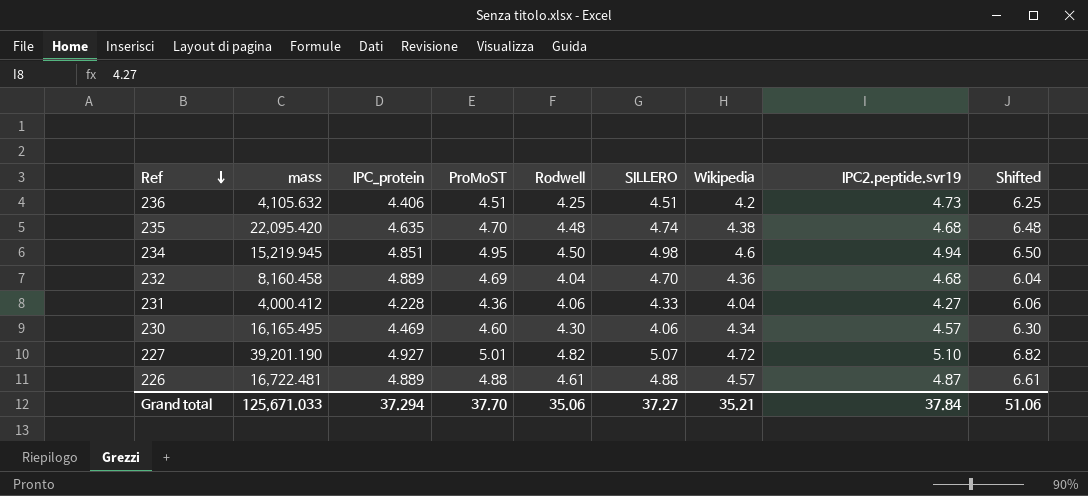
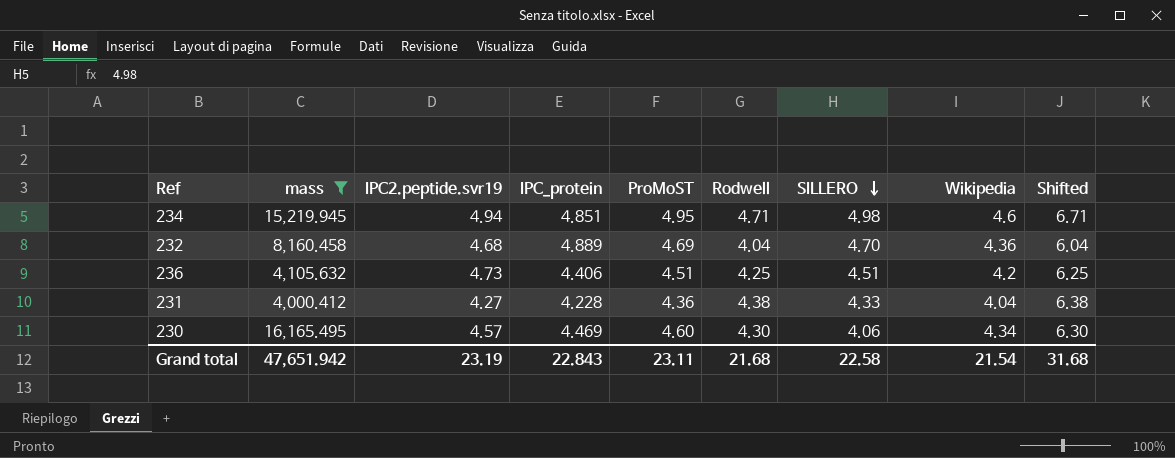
filter: none -> mass <= 16,165.495
row order: Ref descending -> SILLERO descending
column IPC2.peptide.svr19 | position: 8 -> 3
234 | Rodwell: 4.50 -> 4.71
234 | Shifted: 6.50 -> 6.71
231 | Rodwell: 4.06 -> 4.38
231 | Shifted: 6.06 -> 6.38
Grand total | mass: 125,671.033 -> 47,651.942
Grand total | IPC2.peptide.svr19: 37.84 -> 23.19
Grand total | IPC_protein: 37.294 -> 22.843
Grand total | ProMoST: 37.70 -> 23.11
Grand total | Rodwell: 35.06 -> 21.68
Grand total | SILLERO: 37.27 -> 22.58
Grand total | Wikipedia: 35.21 -> 21.54
Grand total | Shifted: 51.06 -> 31.68

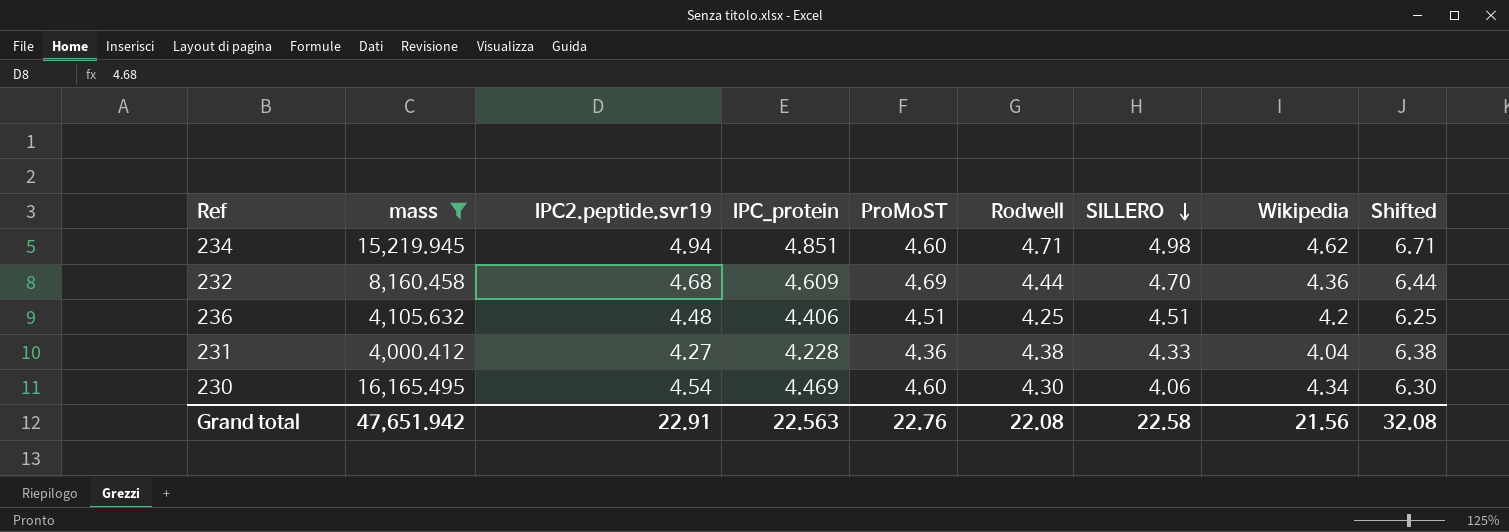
234 | ProMoST: 4.95 -> 4.60
234 | Wikipedia: 4.6 -> 4.62
232 | IPC_protein: 4.889 -> 4.609
232 | Rodwell: 4.04 -> 4.44
232 | Shifted: 6.04 -> 6.44
236 | IPC2.peptide.svr19: 4.73 -> 4.48
230 | IPC2.peptide.svr19: 4.57 -> 4.54
Grand total | IPC2.peptide.svr19: 23.19 -> 22.91
Grand total | IPC_protein: 22.843 -> 22.563
Grand total | ProMoST: 23.11 -> 22.76
Grand total | Rodwell: 21.68 -> 22.08
Grand total | Wikipedia: 21.54 -> 21.56
Grand total | Shifted: 31.68 -> 32.08

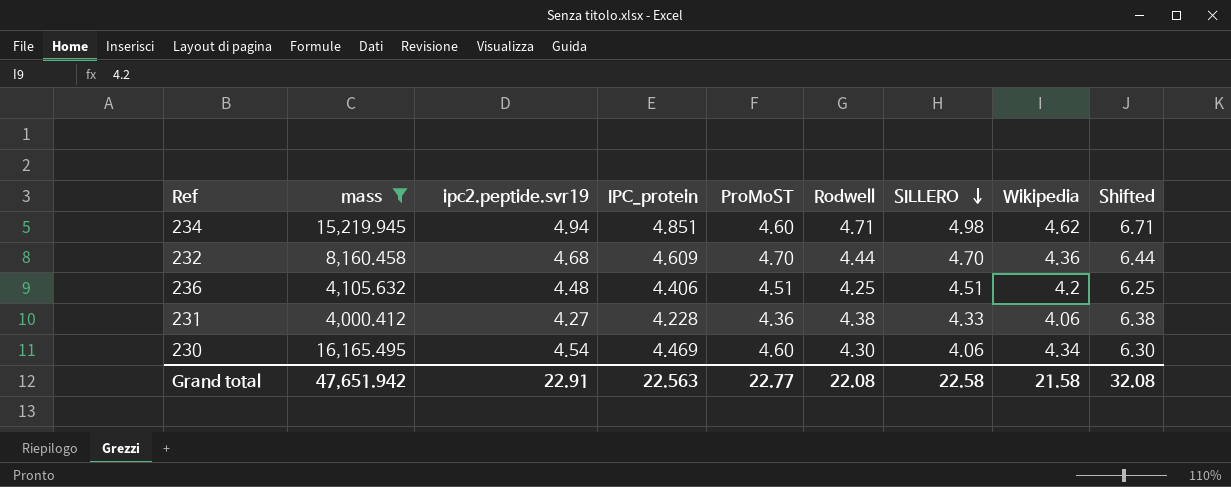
column name: IPC2.peptide.svr19 -> ipc2.peptide.svr19
232 | ProMoST: 4.69 -> 4.70
231 | Wikipedia: 4.04 -> 4.06
Grand total | ProMoST: 22.76 -> 22.77
Grand total | Wikipedia: 21.56 -> 21.58

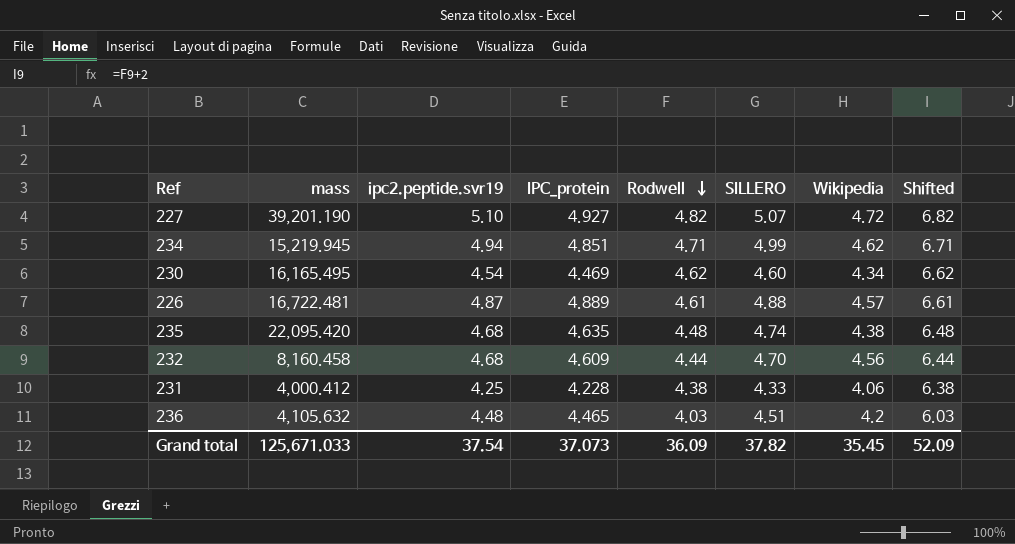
filter: mass <= 16,165.495 -> none
row order: SILLERO descending -> Rodwell descending
column ProMoST | position: 5 -> none
234 | SILLERO: 4.98 -> 4.99
230 | Rodwell: 4.30 -> 4.62
230 | SILLERO: 4.06 -> 4.60
230 | Shifted: 6.30 -> 6.62
232 | Wikipedia: 4.36 -> 4.56
231 | ipc2.peptide.svr19: 4.27 -> 4.25
236 | IPC_protein: 4.406 -> 4.465
236 | Rodwell: 4.25 -> 4.03
236 | Shifted: 6.25 -> 6.03
Grand total | mass: 47,651.942 -> 125,671.033
Grand total | ipc2.peptide.svr19: 22.91 -> 37.54
Grand total | IPC_protein: 22.563 -> 37.073
Grand total | Rodwell: 22.08 -> 36.09
Grand total | SILLERO: 22.58 -> 37.82
Grand total | Wikipedia: 21.58 -> 35.45
Grand total | Shifted: 32.08 -> 52.09

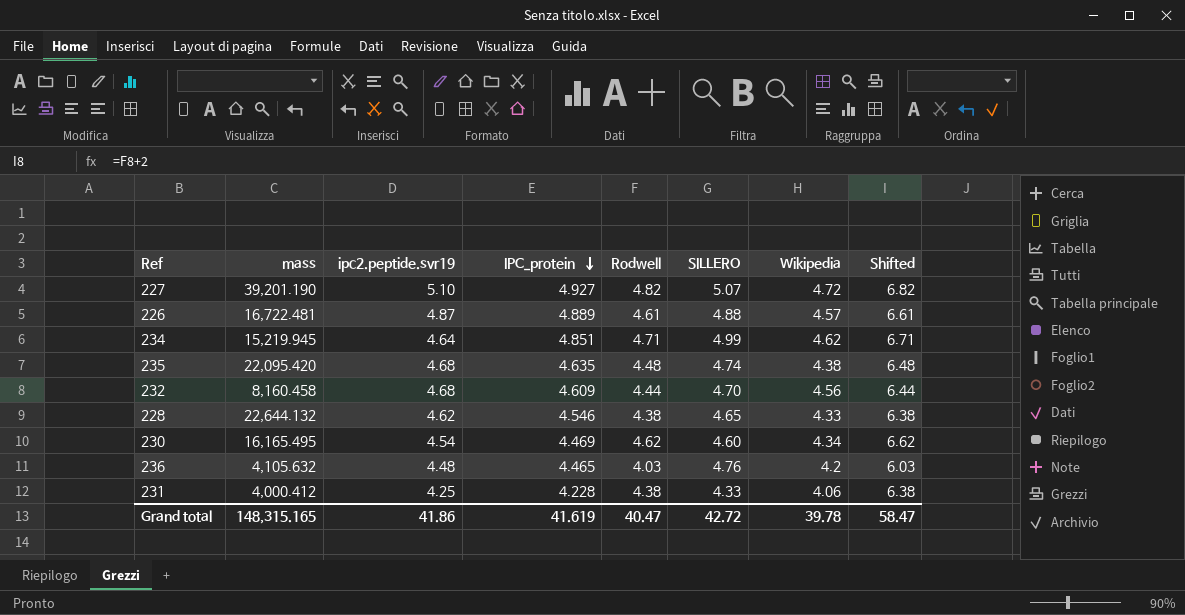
row order: Rodwell descending -> IPC_protein descending
234 | ipc2.peptide.svr19: 4.94 -> 4.64
row 228: none -> 22,644.132 | 4.62 | 4.546 | 4.38 | 4.65 | 4.33 | 6.38
236 | SILLERO: 4.51 -> 4.76
Grand total | mass: 125,671.033 -> 148,315.165
Grand total | ipc2.peptide.svr19: 37.54 -> 41.86
Grand total | IPC_protein: 37.073 -> 41.619
Grand total | Rodwell: 36.09 -> 40.47
Grand total | SILLERO: 37.82 -> 42.72
Grand total | Wikipedia: 35.45 -> 39.78
Grand total | Shifted: 52.09 -> 58.47

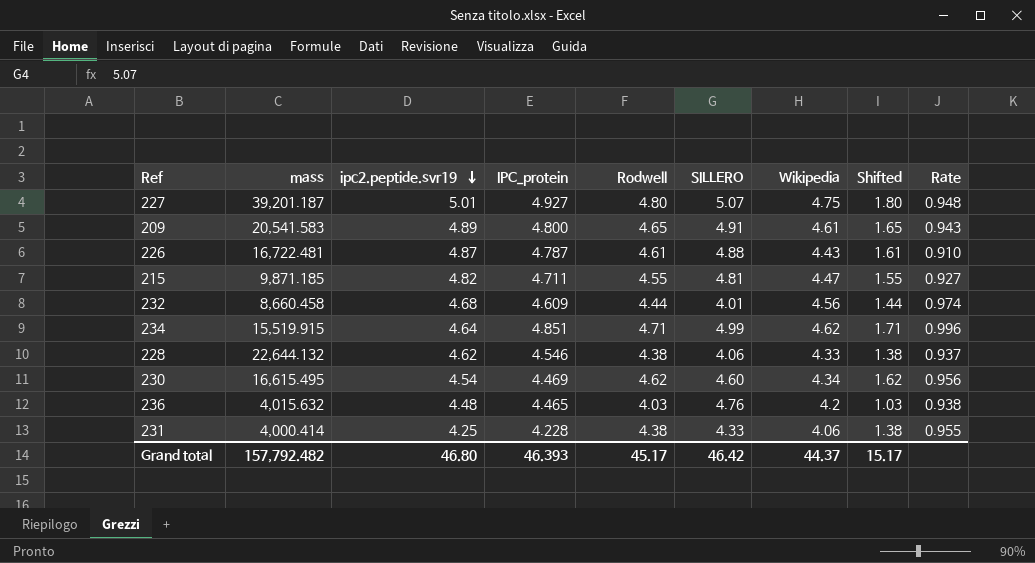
row order: IPC_protein descending -> ipc2.peptide.svr19 descending
column Shifted | formula: [Rodwell] + 2 -> [Rodwell] - 3
column Rate | formula: none -> [Wikipedia] / [ipc2.peptide.svr19]
row 235: 22,095.420 | 4.68 | 4.635 | 4.48 | 4.74 | 4.38 | 6.48 -> none
227 | mass: 39,201.190 -> 39,201.187
227 | ipc2.peptide.svr19: 5.10 -> 5.01
227 | Rodwell: 4.82 -> 4.80
227 | Wikipedia: 4.72 -> 4.75
row 209: none -> 20,541.583 | 4.89 | 4.800 | 4.65 | 4.91 | 4.61 | 1.65 | 0.943
226 | IPC_protein: 4.889 -> 4.787
226 | Wikipedia: 4.57 -> 4.43
row 215: none -> 9,871.185 | 4.82 | 4.711 | 4.55 | 4.81 | 4.47 | 1.55 | 0.927
232 | mass: 8,160.458 -> 8,660.458
232 | SILLERO: 4.70 -> 4.01
234 | mass: 15,219.945 -> 15,519.915
228 | SILLERO: 4.65 -> 4.06
230 | mass: 16,165.495 -> 16,615.495
236 | mass: 4,105.632 -> 4,015.632
231 | mass: 4,000.412 -> 4,000.414
Grand total | mass: 148,315.165 -> 157,792.482
Grand total | ipc2.peptide.svr19: 41.86 -> 46.80
Grand total | IPC_protein: 41.619 -> 46.393
Grand total | Rodwell: 40.47 -> 45.17
Grand total | SILLERO: 42.72 -> 46.42
Grand total | Wikipedia: 39.78 -> 44.37
Grand total | Shifted: 58.47 -> 15.17

